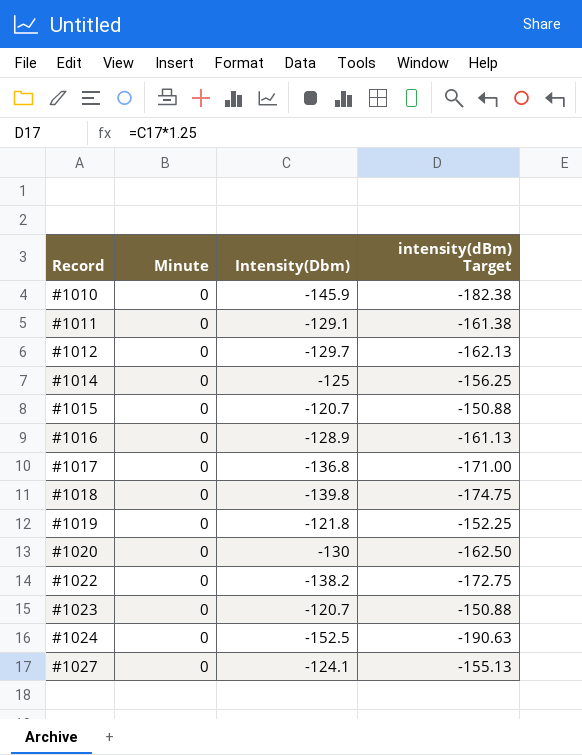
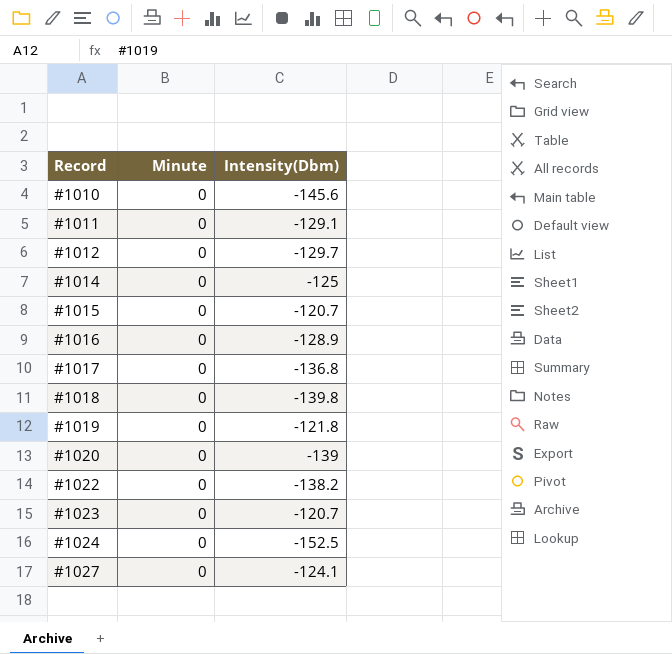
column intensity(dBm) Target | formula: [Intensity(Dbm)] * 1.25 -> none
#1010 | Intensity(Dbm): -145.9 -> -145.6
#1020 | Intensity(Dbm): -130 -> -139

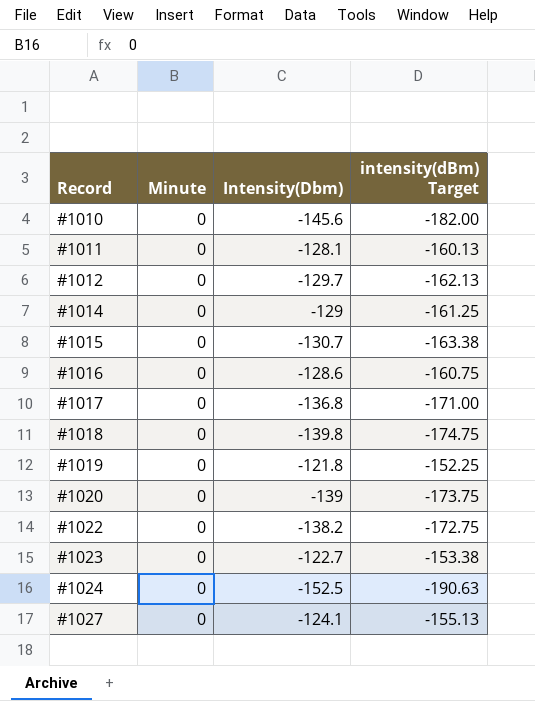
column intensity(dBm) Target | formula: none -> [Intensity(Dbm)] * 1.25
#1011 | Intensity(Dbm): -129.1 -> -128.1
#1014 | Intensity(Dbm): -125 -> -129
#1015 | Intensity(Dbm): -120.7 -> -130.7
#1016 | Intensity(Dbm): -128.9 -> -128.6
#1023 | Intensity(Dbm): -120.7 -> -122.7

